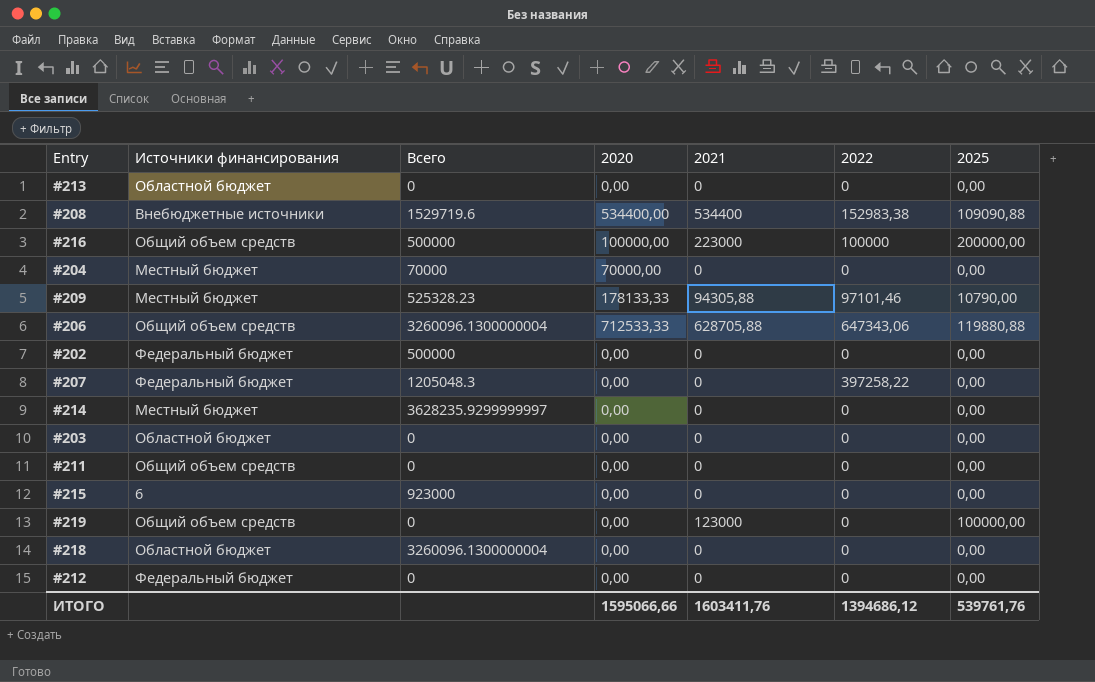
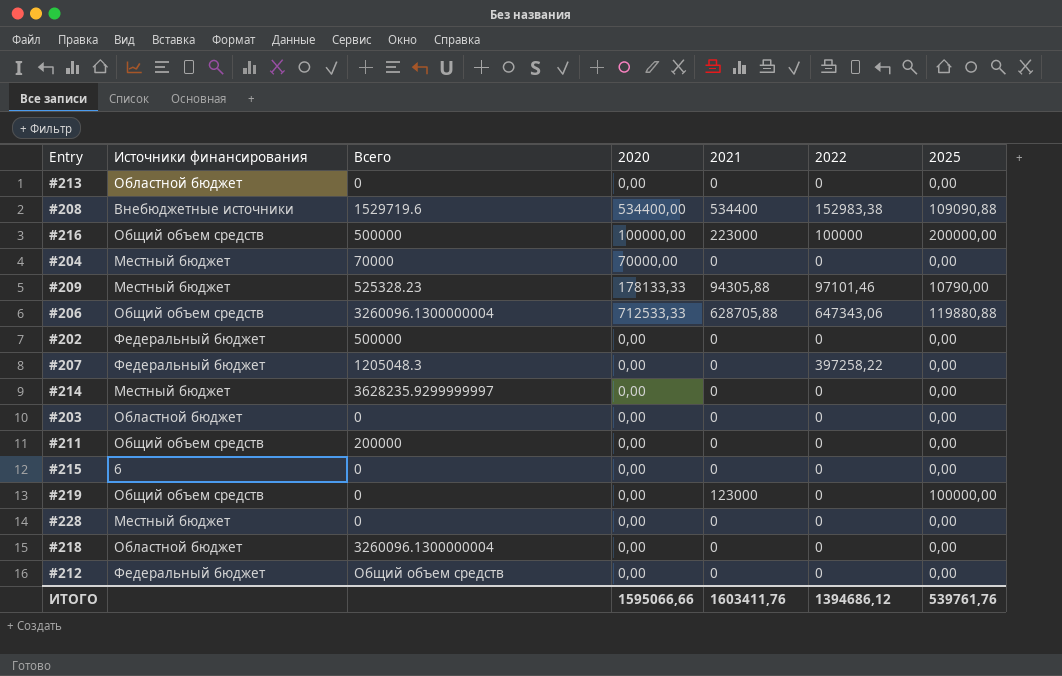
#211 | Всего: 0 -> 200000
#215 | Всего: 923000 -> 0
row #228: none -> Местный бюджет | 0 | 0,00 | 0 | 0 | 0,00
#212 | Всего: 0 -> Общий объем средств

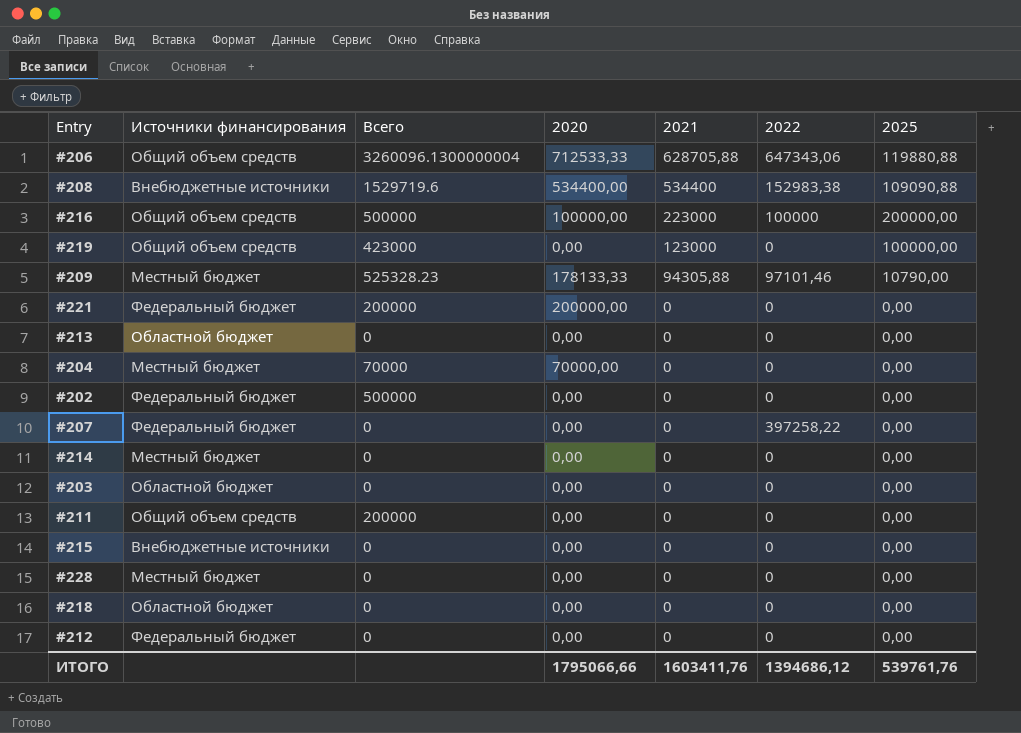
row order: none -> 2021 descending
#219 | Всего: 0 -> 423000
row #221: none -> Федеральный бюджет | 200000 | 200000,00 | 0 | 0 | 0,00
#207 | Всего: 1205048.3 -> 0
#214 | Всего: 3628235.9299999997 -> 0
#215 | Источники финансирования: 6 -> Внебюджетные источники
#218 | Всего: 3260096.1300000004 -> 0
#212 | Всего: Общий объем средств -> 0
ИТОГО | 2020: 1595066,66 -> 1795066,66

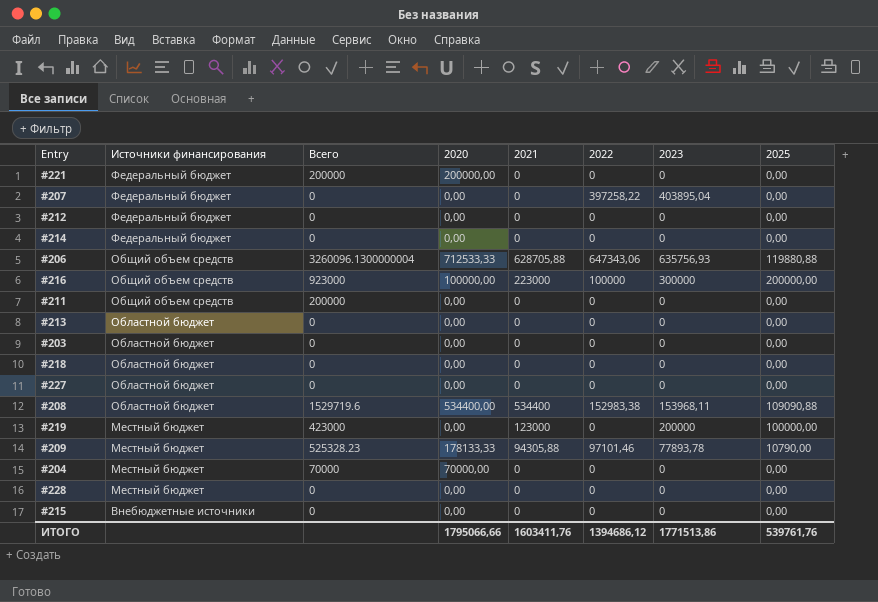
row order: 2021 descending -> Источники финансирования descending
column 2023 | position: none -> 7
row #202: Федеральный бюджет | 500000 | 0,00 | 0 | 0 | 0,00 -> none
#214 | Источники финансирования: Местный бюджет -> Федеральный бюджет
#216 | Всего: 500000 -> 923000
row #227: none -> Областной бюджет | 0 | 0,00 | 0 | 0 | 0 | 0,00
#208 | Источники финансирования: Внебюджетные источники -> Областной бюджет
#219 | Источники финансирования: Общий объем средств -> Местный бюджет

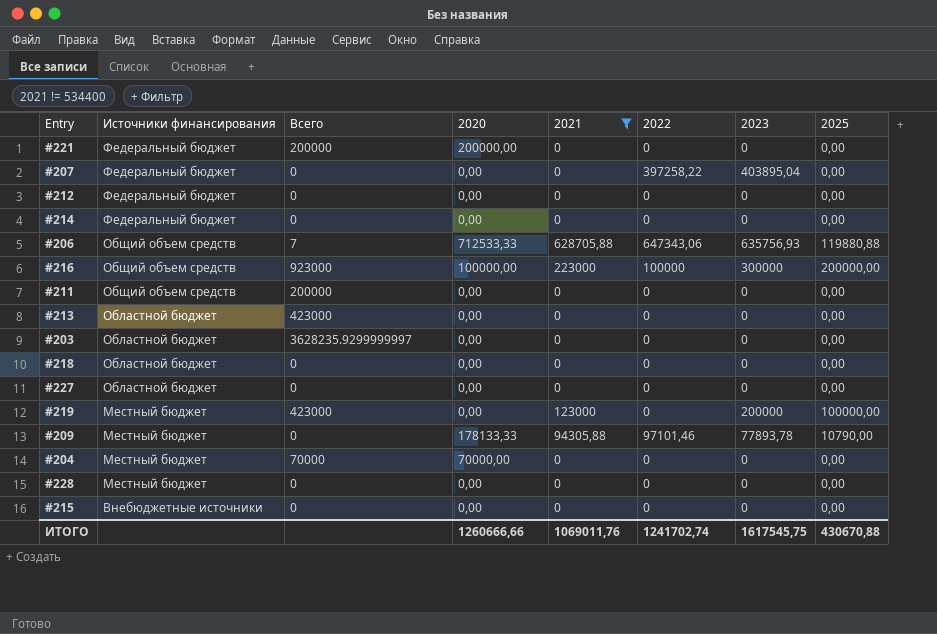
filter: none -> 2021 != 534400
#206 | Всего: 3260096.1300000004 -> 7
#213 | Всего: 0 -> 423000
#203 | Всего: 0 -> 3628235.9299999997
#209 | Всего: 525328.23 -> 0
ИТОГО | 2020: 1795066,66 -> 1260666,66
ИТОГО | 2021: 1603411,76 -> 1069011,76
ИТОГО | 2022: 1394686,12 -> 1241702,74
ИТОГО | 2023: 1771513,86 -> 1617545,75
ИТОГО | 2025: 539761,76 -> 430670,88

